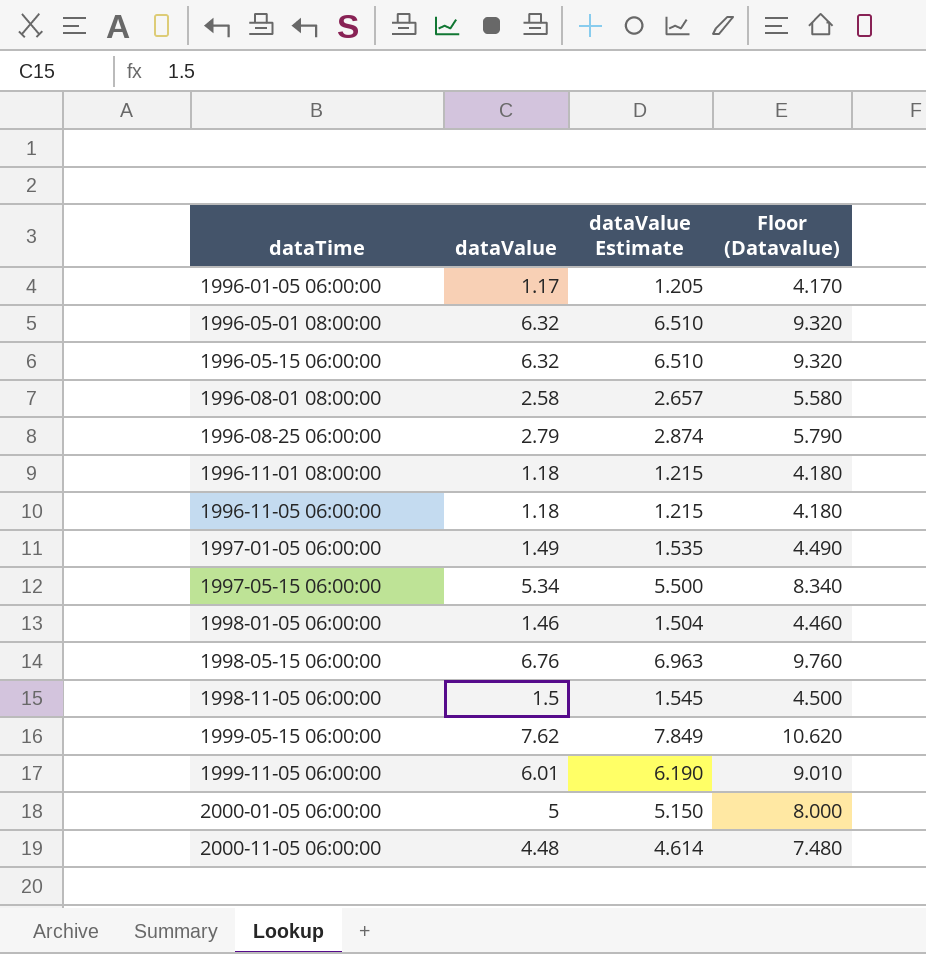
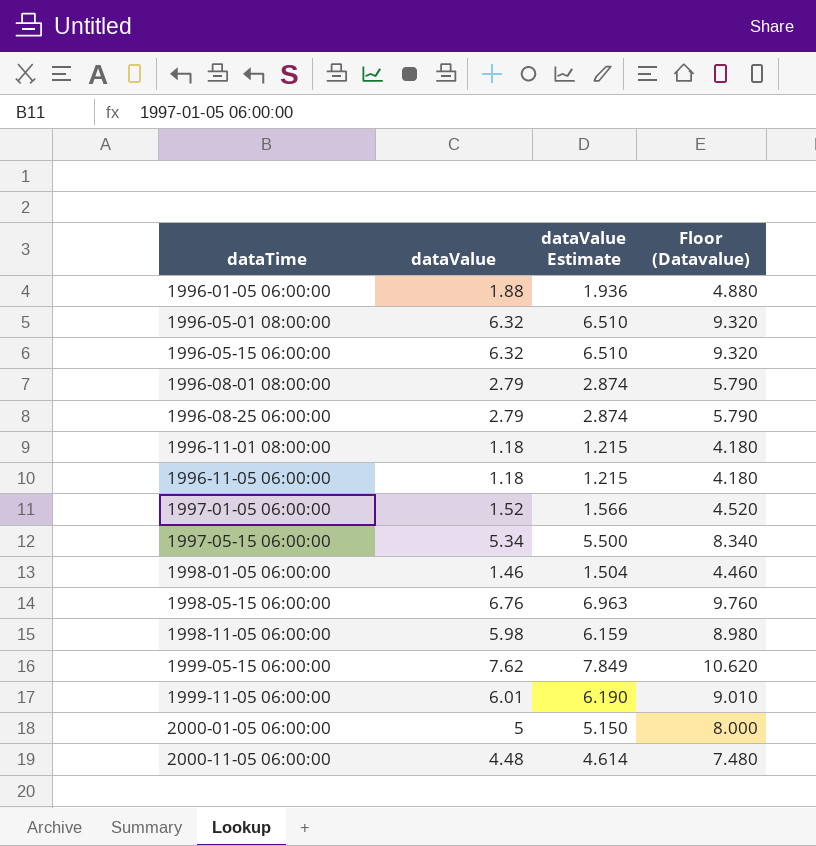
1996-01-05 06:00:00 | dataValue: 1.17 -> 1.88
1996-01-05 06:00:00 | dataValue Estimate: 1.205 -> 1.936
1996-01-05 06:00:00 | Floor (Datavalue): 4.170 -> 4.880
1996-08-01 08:00:00 | dataValue: 2.58 -> 2.79
1996-08-01 08:00:00 | dataValue Estimate: 2.657 -> 2.874
1996-08-01 08:00:00 | Floor (Datavalue): 5.580 -> 5.790
1997-01-05 06:00:00 | dataValue: 1.49 -> 1.52
1997-01-05 06:00:00 | dataValue Estimate: 1.535 -> 1.566
1997-01-05 06:00:00 | Floor (Datavalue): 4.490 -> 4.520
1998-11-05 06:00:00 | dataValue: 1.5 -> 5.98
1998-11-05 06:00:00 | dataValue Estimate: 1.545 -> 6.159
1998-11-05 06:00:00 | Floor (Datavalue): 4.500 -> 8.980

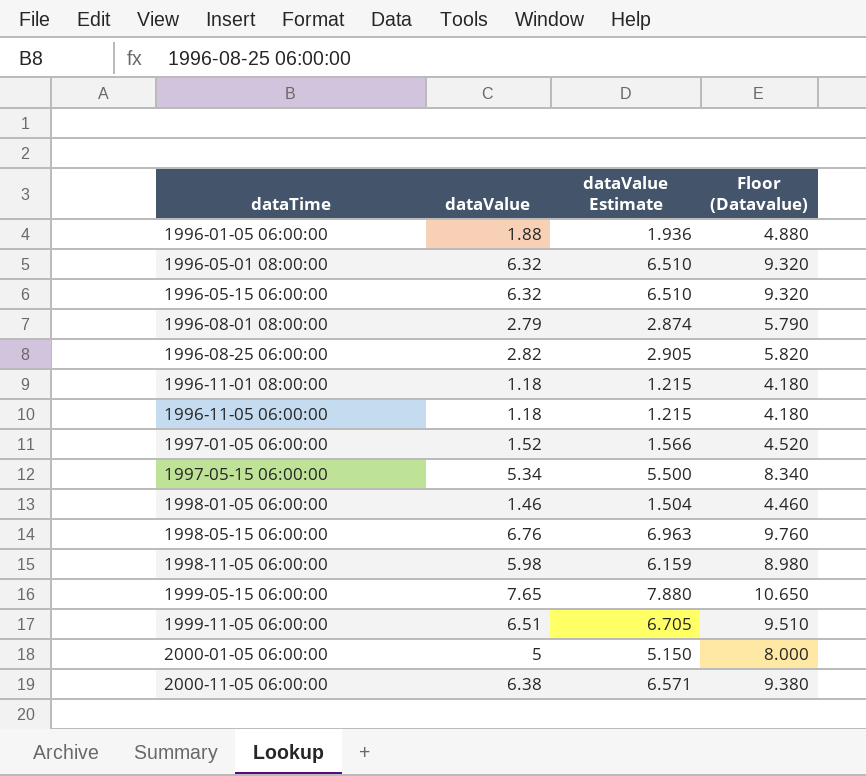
1996-08-25 06:00:00 | dataValue: 2.79 -> 2.82
1996-08-25 06:00:00 | dataValue Estimate: 2.874 -> 2.905
1996-08-25 06:00:00 | Floor (Datavalue): 5.790 -> 5.820
1999-05-15 06:00:00 | dataValue: 7.62 -> 7.65
1999-05-15 06:00:00 | dataValue Estimate: 7.849 -> 7.880
1999-05-15 06:00:00 | Floor (Datavalue): 10.620 -> 10.650
1999-11-05 06:00:00 | dataValue: 6.01 -> 6.51
1999-11-05 06:00:00 | dataValue Estimate: 6.190 -> 6.705
1999-11-05 06:00:00 | Floor (Datavalue): 9.010 -> 9.510
2000-11-05 06:00:00 | dataValue: 4.48 -> 6.38
2000-11-05 06:00:00 | dataValue Estimate: 4.614 -> 6.571
2000-11-05 06:00:00 | Floor (Datavalue): 7.480 -> 9.380

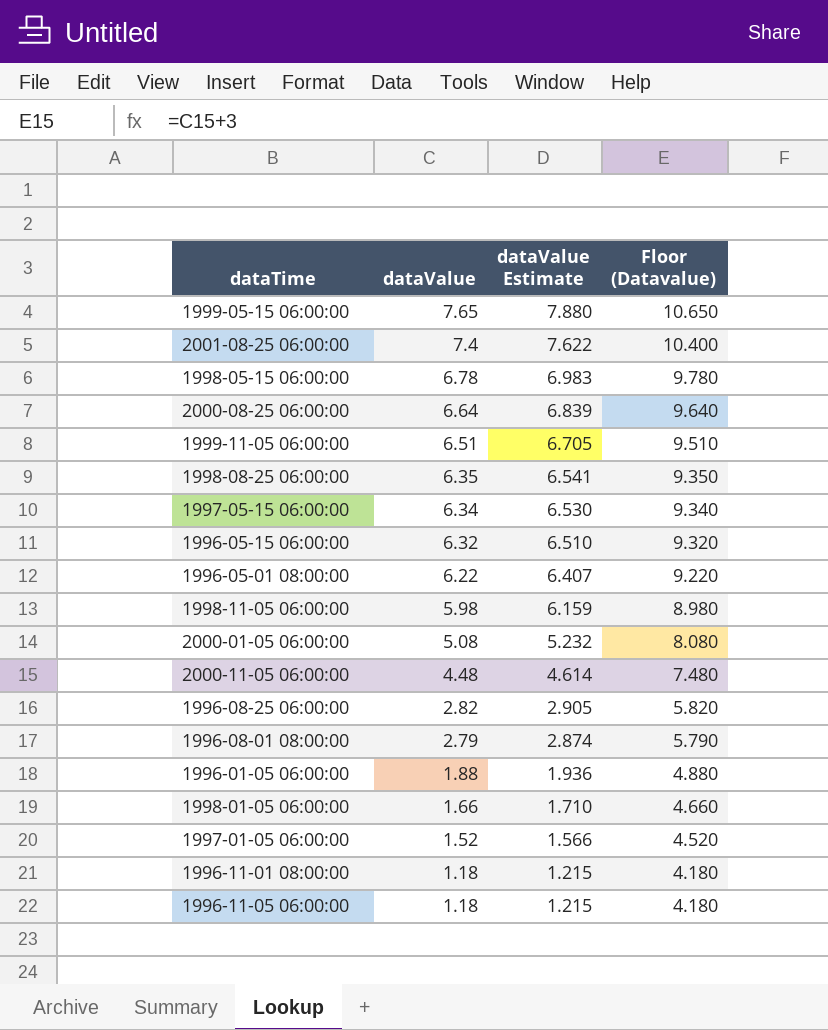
row order: dataTime ascending -> dataValue descending
row 2001-08-25 06:00:00: none -> 7.4 | 7.622 | 10.400
1998-05-15 06:00:00 | dataValue: 6.76 -> 6.78
1998-05-15 06:00:00 | dataValue Estimate: 6.963 -> 6.983
1998-05-15 06:00:00 | Floor (Datavalue): 9.760 -> 9.780
row 2000-08-25 06:00:00: none -> 6.64 | 6.839 | 9.640
row 1998-08-25 06:00:00: none -> 6.35 | 6.541 | 9.350
1997-05-15 06:00:00 | dataValue: 5.34 -> 6.34
1997-05-15 06:00:00 | dataValue Estimate: 5.500 -> 6.530
1997-05-15 06:00:00 | Floor (Datavalue): 8.340 -> 9.340
1996-05-01 08:00:00 | dataValue: 6.32 -> 6.22
1996-05-01 08:00:00 | dataValue Estimate: 6.510 -> 6.407
1996-05-01 08:00:00 | Floor (Datavalue): 9.320 -> 9.220
2000-01-05 06:00:00 | dataValue: 5 -> 5.08
2000-01-05 06:00:00 | dataValue Estimate: 5.150 -> 5.232
2000-01-05 06:00:00 | Floor (Datavalue): 8.000 -> 8.080
2000-11-05 06:00:00 | dataValue: 6.38 -> 4.48
2000-11-05 06:00:00 | dataValue Estimate: 6.571 -> 4.614
2000-11-05 06:00:00 | Floor (Datavalue): 9.380 -> 7.480
1998-01-05 06:00:00 | dataValue: 1.46 -> 1.66
1998-01-05 06:00:00 | dataValue Estimate: 1.504 -> 1.710
1998-01-05 06:00:00 | Floor (Datavalue): 4.460 -> 4.660

